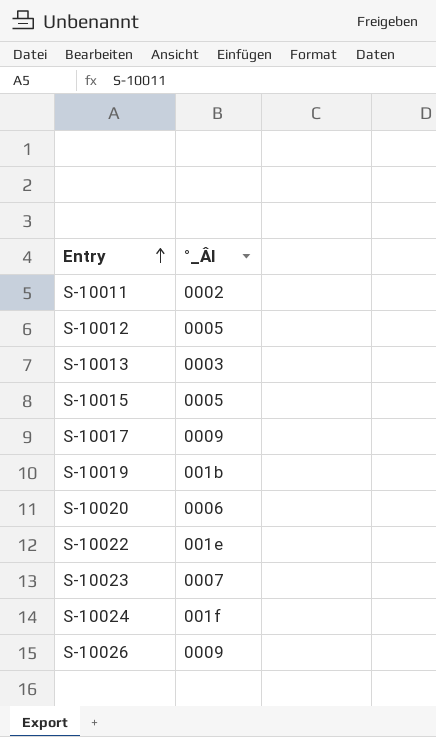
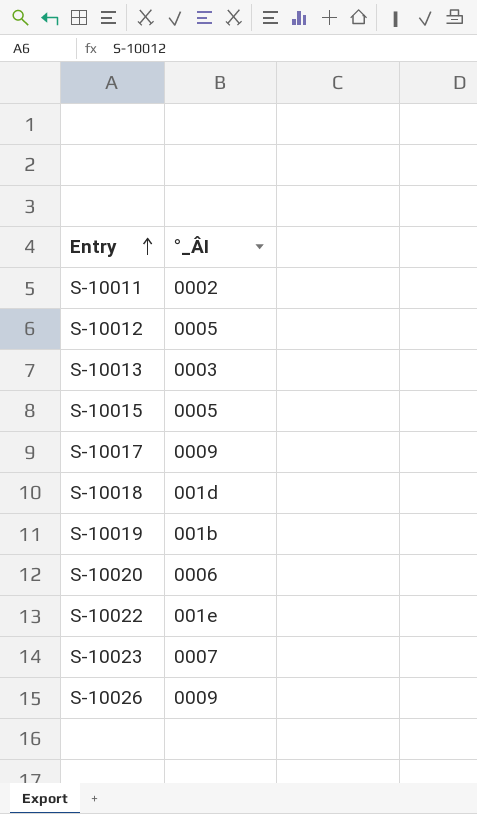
row S-10024: 001f -> none
row S-10018: none -> 001d

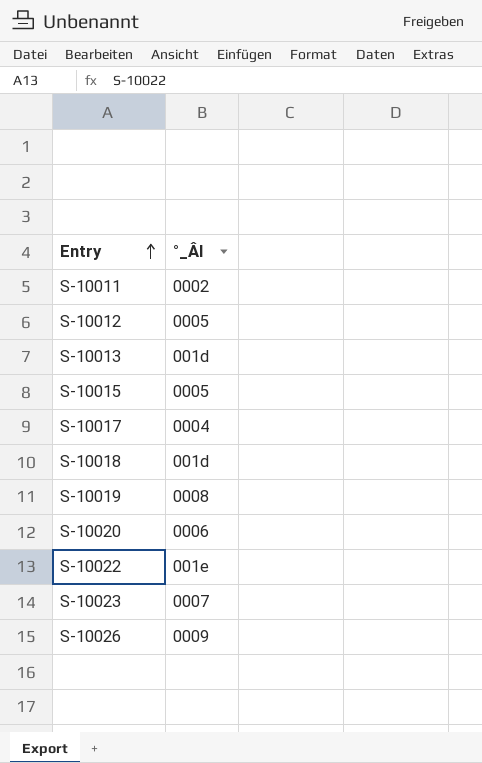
S-10013 | °_ÂI: 0003 -> 001d
S-10017 | °_ÂI: 0009 -> 0004
S-10019 | °_ÂI: 001b -> 0008

